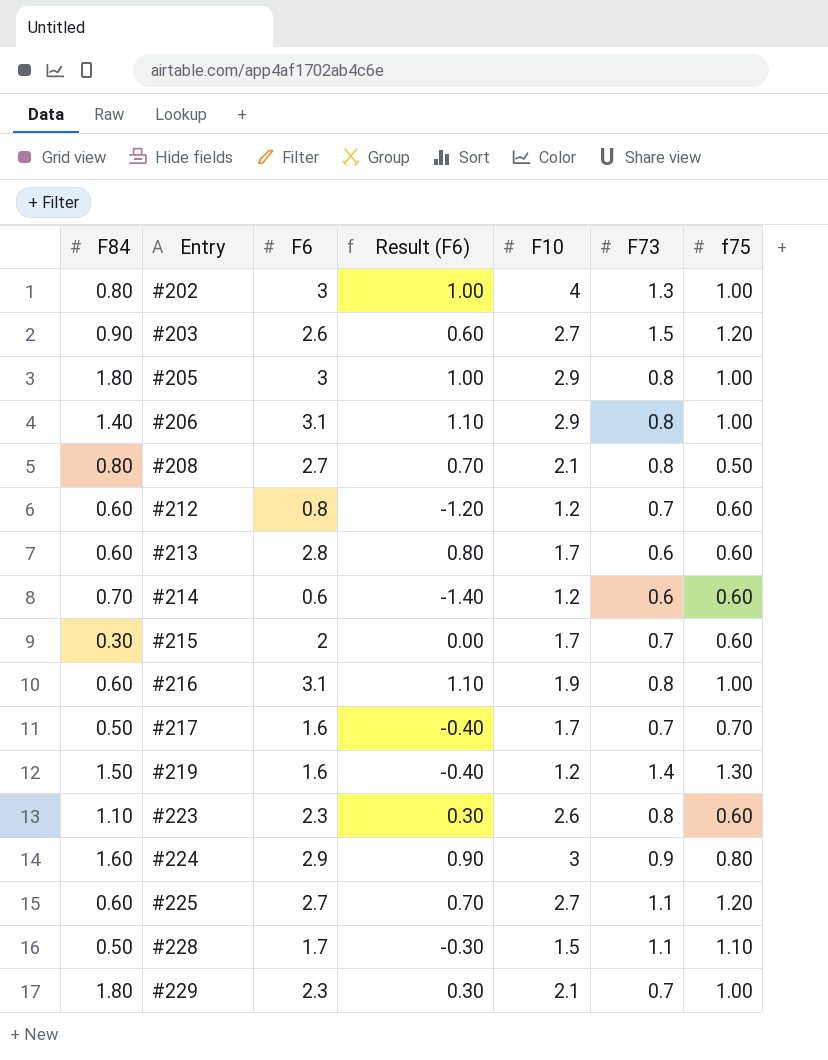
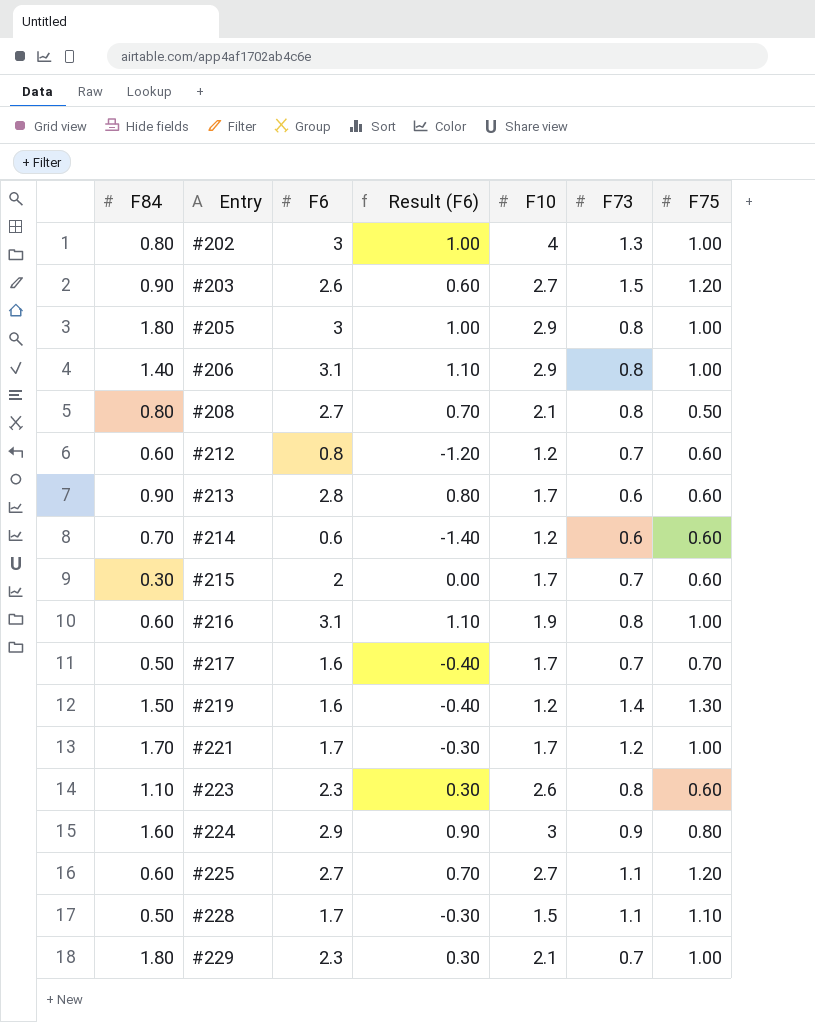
column name: f75 -> F75
#213 | F84: 0.60 -> 0.90
row #221: none -> 1.70 | 1.7 | -0.30 | 1.7 | 1.2 | 1.00

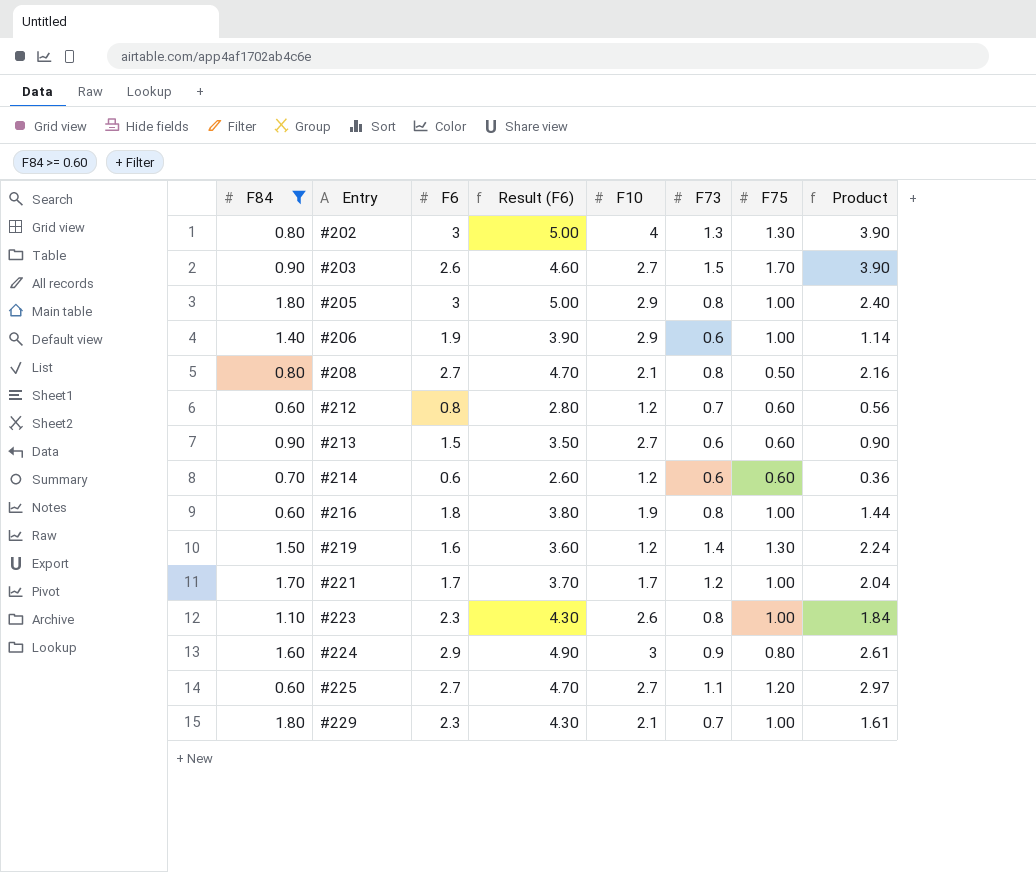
filter: none -> F84 >= 0.60
column Result (F6) | formula: [F6] - 2 -> [F6] + 2
column Product | formula: none -> [F6] * [F73]
#202 | F75: 1.00 -> 1.30
#203 | F75: 1.20 -> 1.70
#206 | F6: 3.1 -> 1.9
#206 | F73: 0.8 -> 0.6
#213 | F6: 2.8 -> 1.5
#213 | F10: 1.7 -> 2.7
#216 | F6: 3.1 -> 1.8
#223 | F75: 0.60 -> 1.00

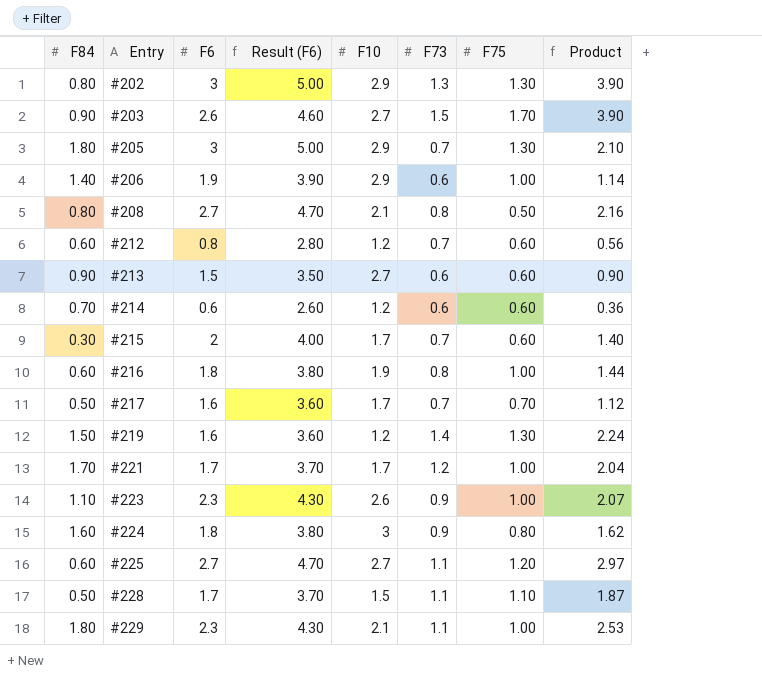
filter: F84 >= 0.60 -> none
#202 | F10: 4 -> 2.9
#205 | F73: 0.8 -> 0.7
#205 | F75: 1.00 -> 1.30
#205 | Product: 2.40 -> 2.10
#223 | F73: 0.8 -> 0.9
#223 | Product: 1.84 -> 2.07
#224 | F6: 2.9 -> 1.8
#224 | Result (F6): 4.90 -> 3.80
#224 | Product: 2.61 -> 1.62
#229 | F73: 0.7 -> 1.1
#229 | Product: 1.61 -> 2.53

